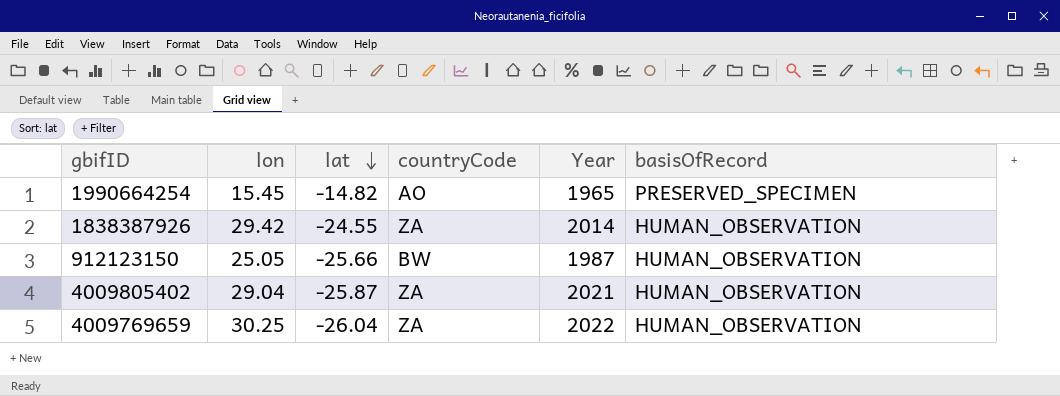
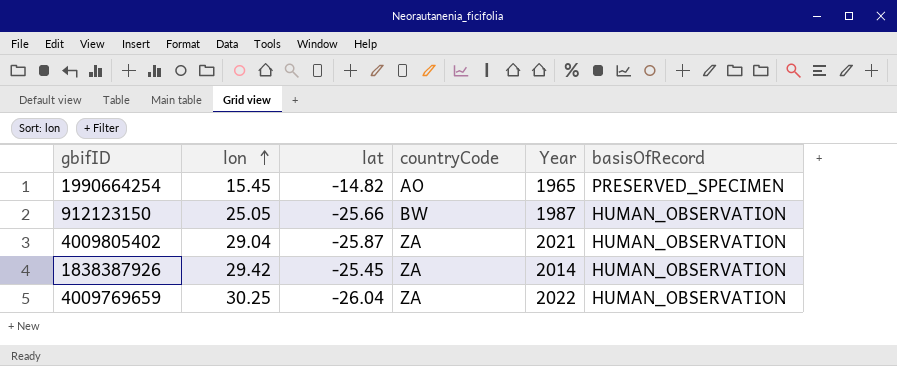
row order: lat descending -> lon ascending
1838387926 | lat: -24.55 -> -25.45

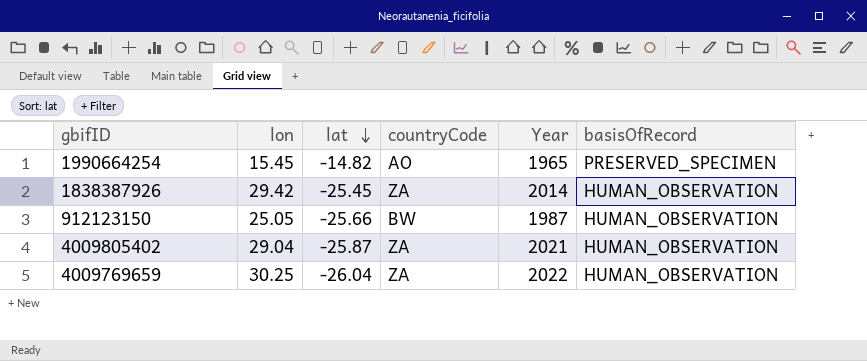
row order: lon ascending -> lat descending

